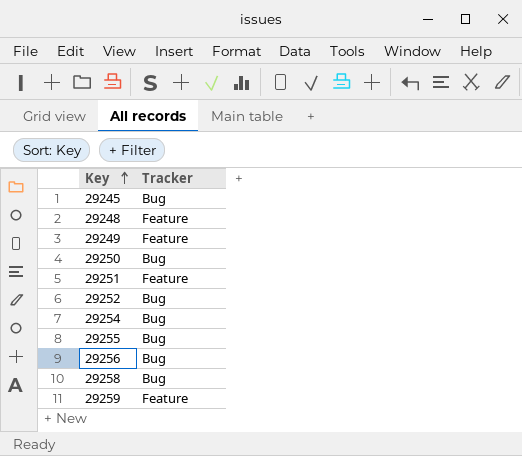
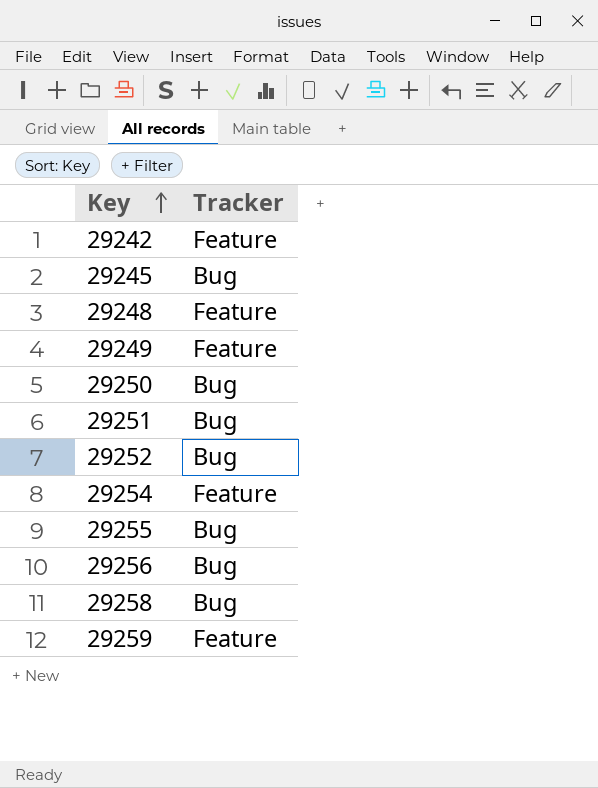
row 29242: none -> Feature
29251 | Tracker: Feature -> Bug
29254 | Tracker: Bug -> Feature

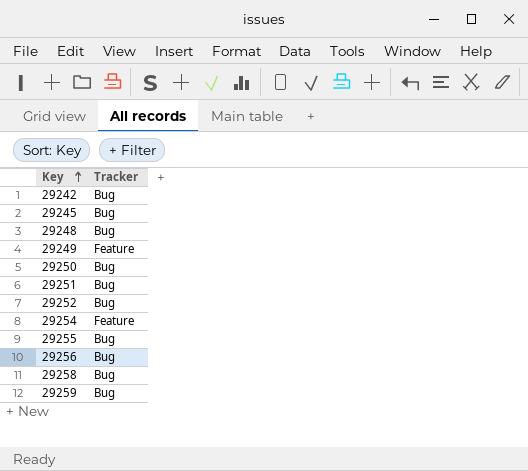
29242 | Tracker: Feature -> Bug
29248 | Tracker: Feature -> Bug
29259 | Tracker: Feature -> Bug

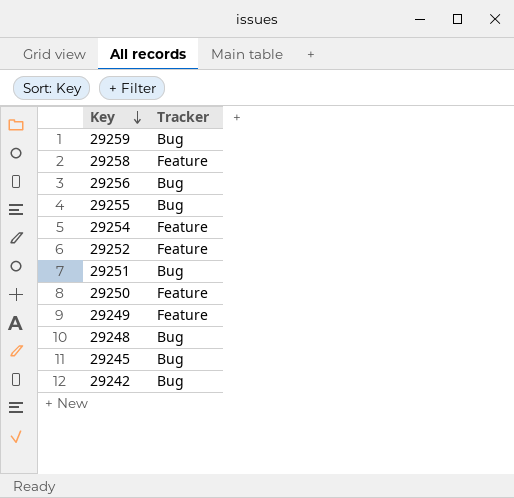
row order: Key ascending -> Key descending
29258 | Tracker: Bug -> Feature
29252 | Tracker: Bug -> Feature
29250 | Tracker: Bug -> Feature

